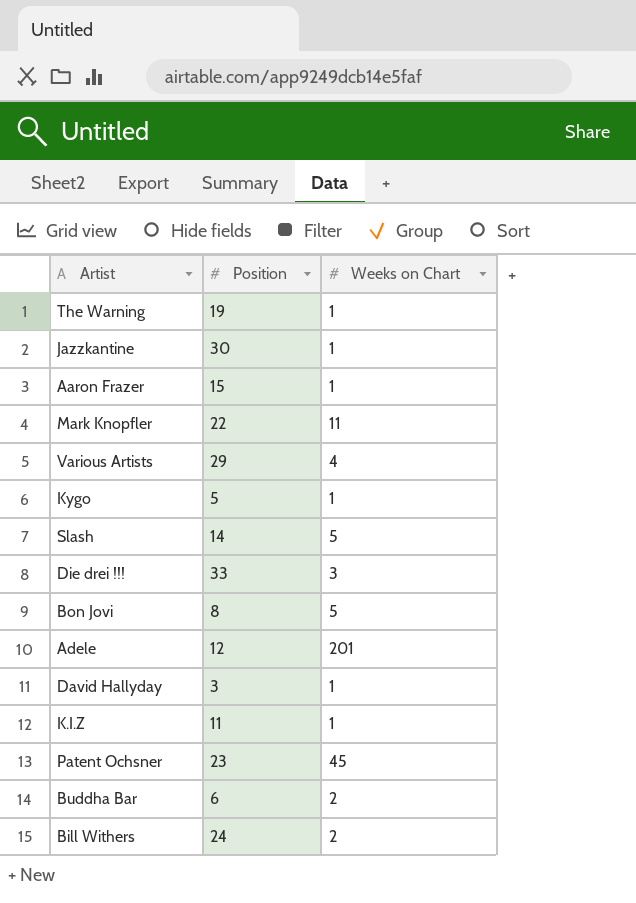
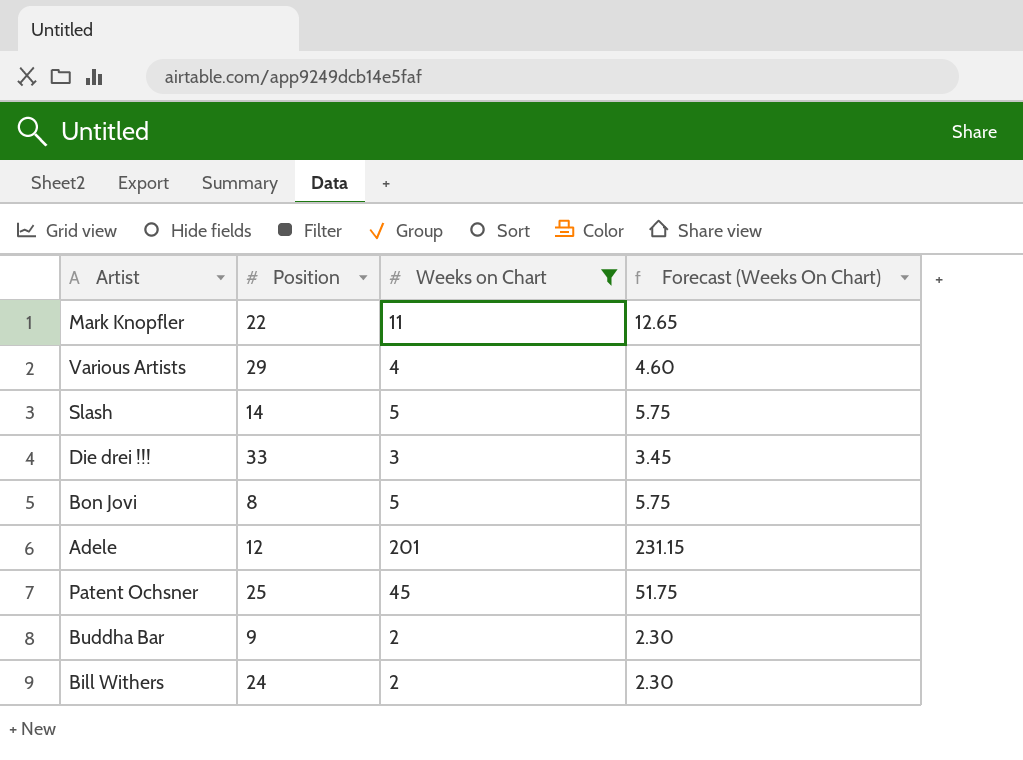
filter: none -> Weeks on Chart != 1
column Forecast (Weeks On Chart) | formula: none -> [Weeks on Chart] * 1.15
Patent Ochsner | Position: 23 -> 25
Buddha Bar | Position: 6 -> 9

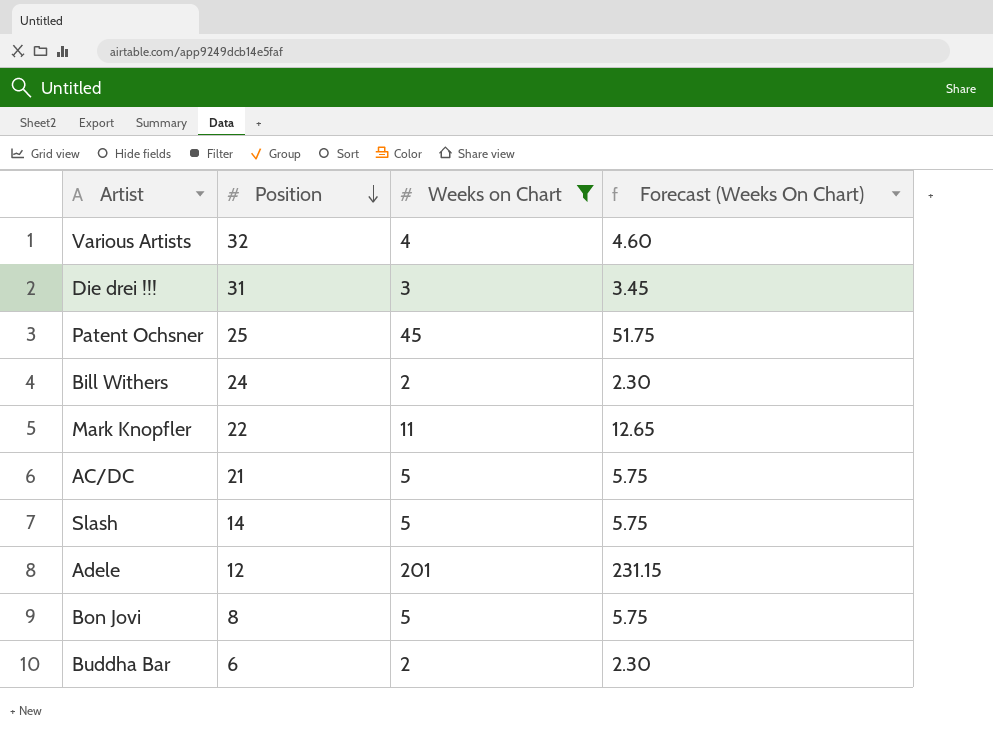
row order: none -> Position descending
Various Artists | Position: 29 -> 32
Die drei !!! | Position: 33 -> 31
row AC/DC: none -> 21 | 5 | 5.75
Buddha Bar | Position: 9 -> 6

